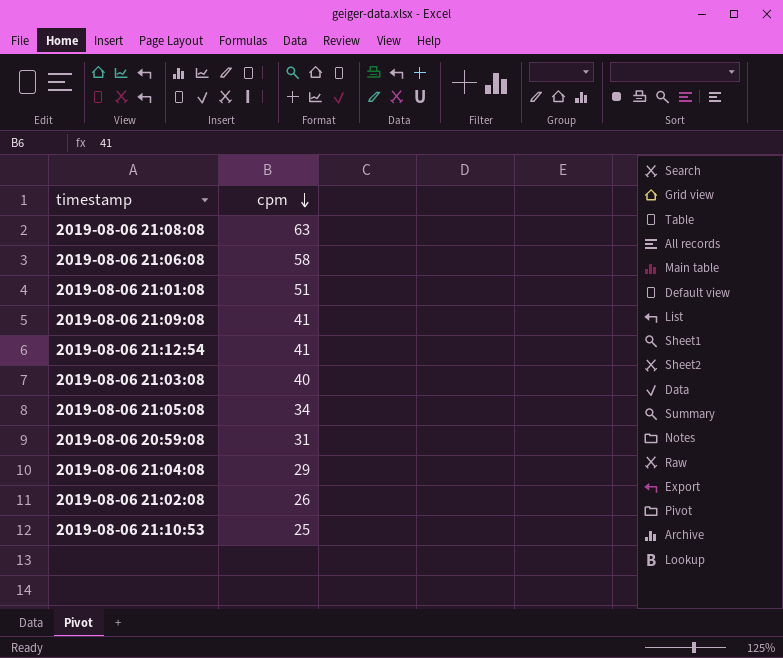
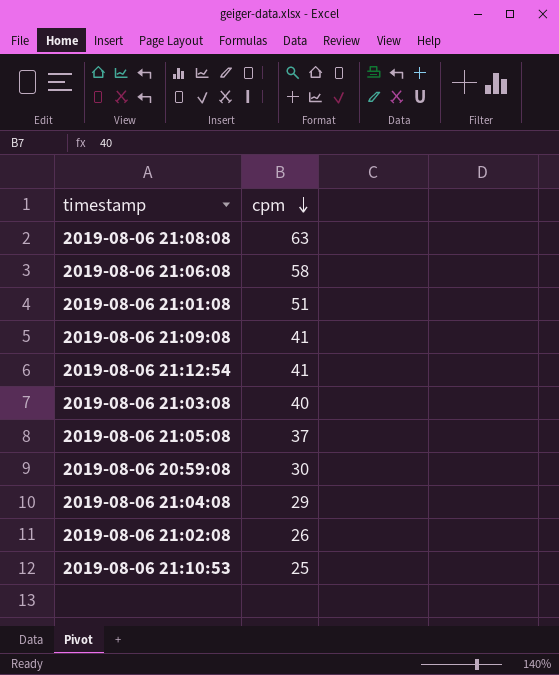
2019-08-06 21:05:08 | cpm: 34 -> 37
2019-08-06 20:59:08 | cpm: 31 -> 30

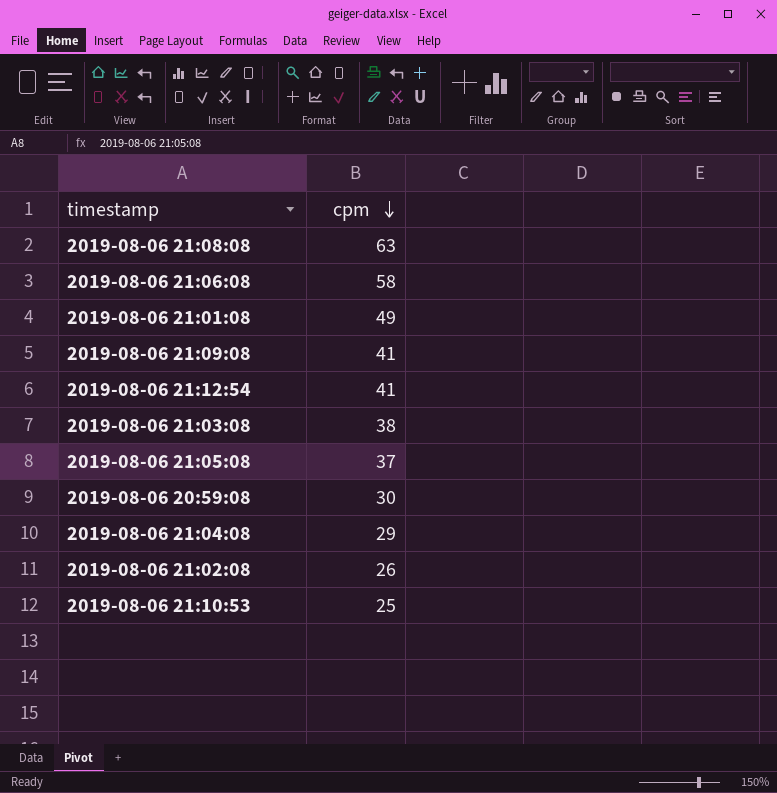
2019-08-06 21:01:08 | cpm: 51 -> 49
2019-08-06 21:03:08 | cpm: 40 -> 38

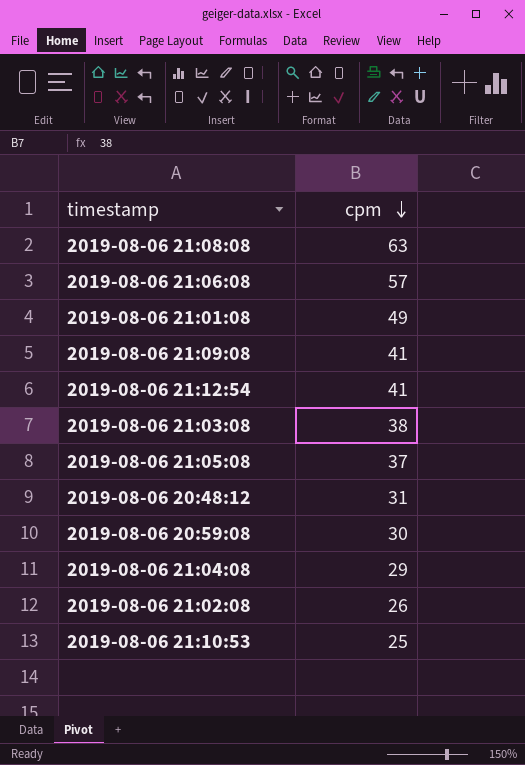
2019-08-06 21:06:08 | cpm: 58 -> 57
row 2019-08-06 20:48:12: none -> 31

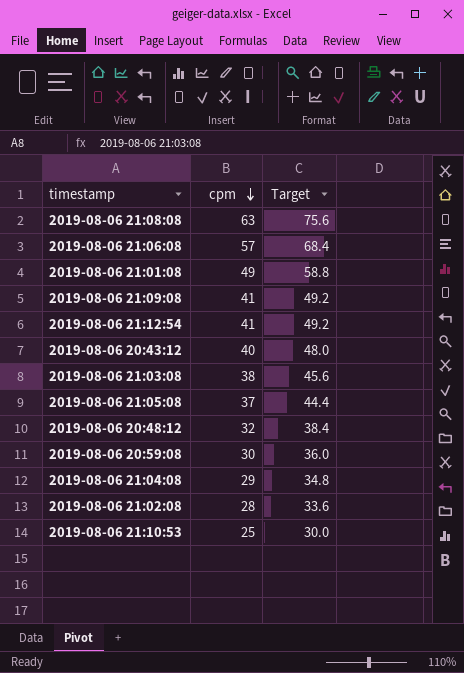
column Target | formula: none -> [cpm] * 1.2
row 2019-08-06 20:43:12: none -> 40 | 48.0
2019-08-06 20:48:12 | cpm: 31 -> 32
2019-08-06 21:02:08 | cpm: 26 -> 28

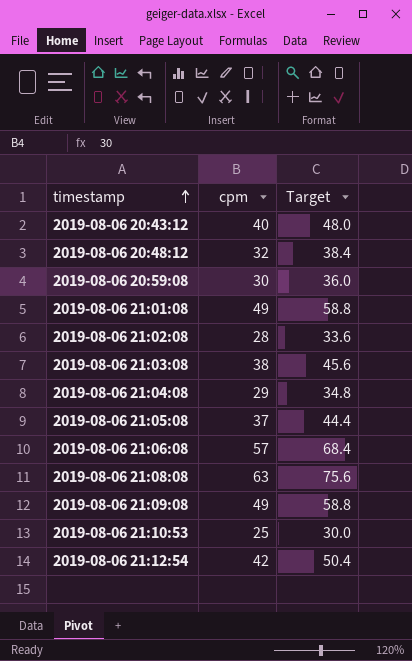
row order: cpm descending -> timestamp ascending
2019-08-06 21:09:08 | cpm: 41 -> 49
2019-08-06 21:09:08 | Target: 49.2 -> 58.8
2019-08-06 21:12:54 | cpm: 41 -> 42
2019-08-06 21:12:54 | Target: 49.2 -> 50.4

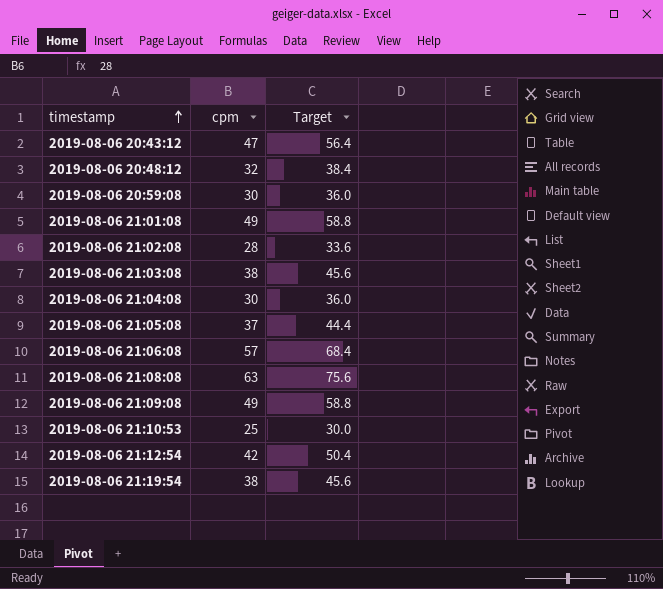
2019-08-06 20:43:12 | cpm: 40 -> 47
2019-08-06 20:43:12 | Target: 48.0 -> 56.4
2019-08-06 21:04:08 | cpm: 29 -> 30
2019-08-06 21:04:08 | Target: 34.8 -> 36.0
row 2019-08-06 21:19:54: none -> 38 | 45.6

